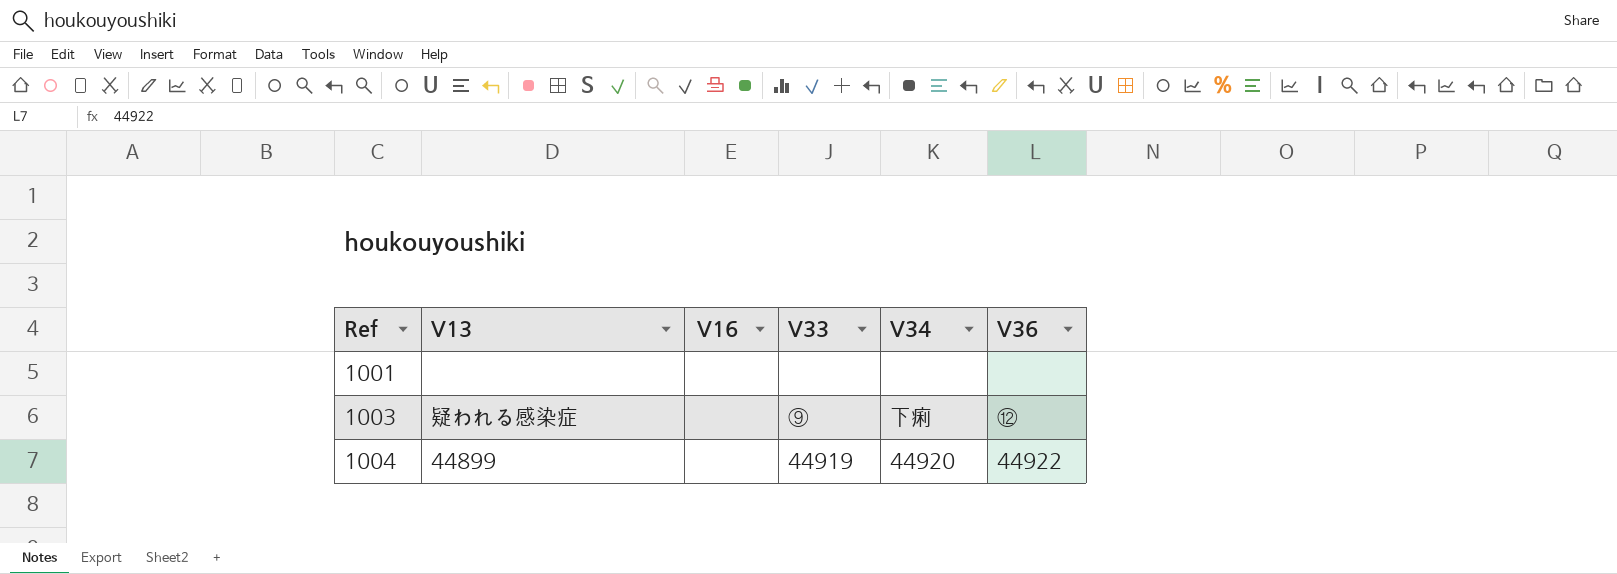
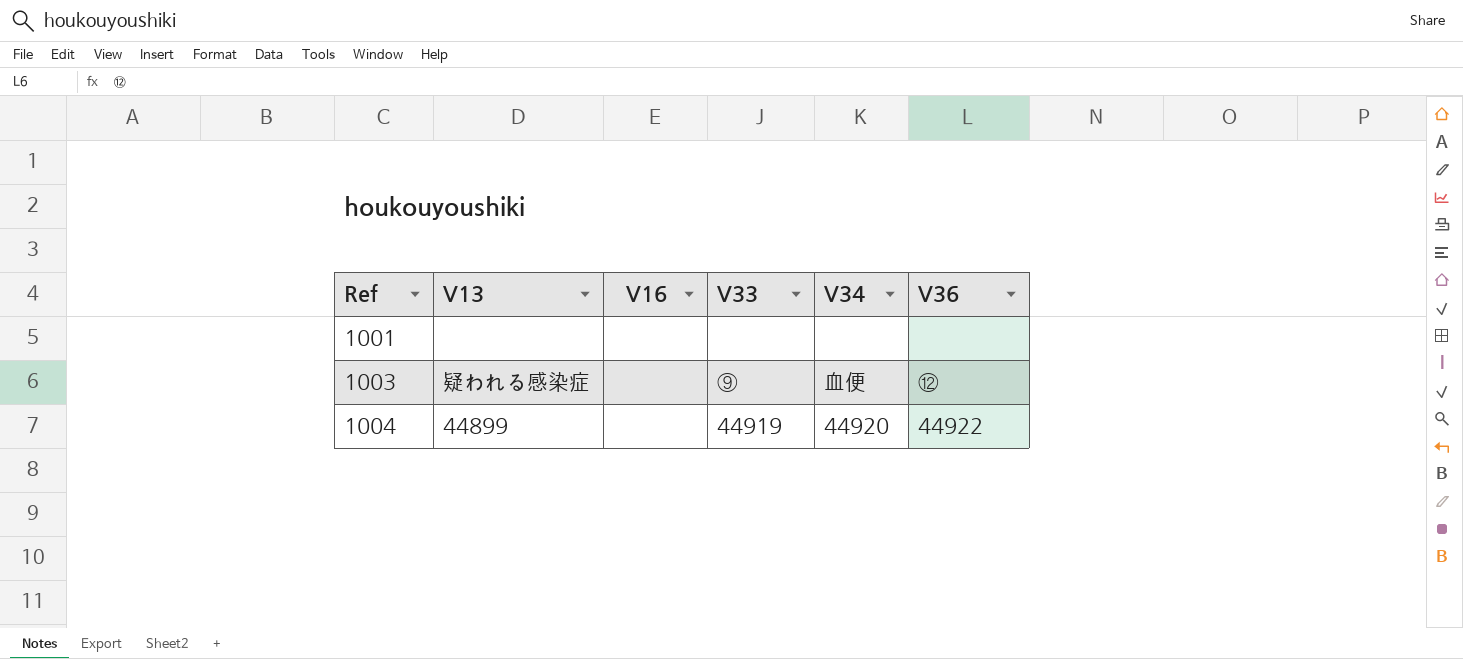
1003 | V34: 下痢 -> 血便

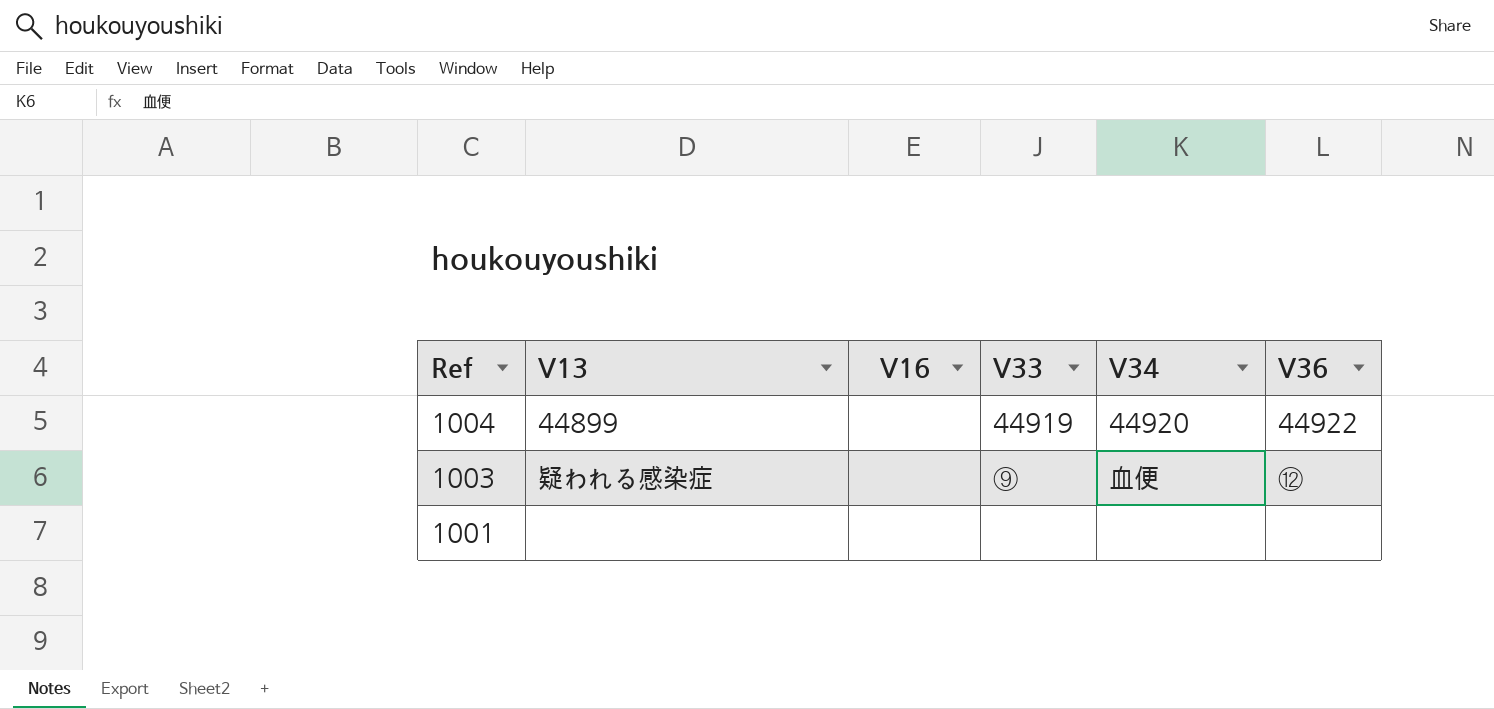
row order: Ref ascending -> Ref descending

